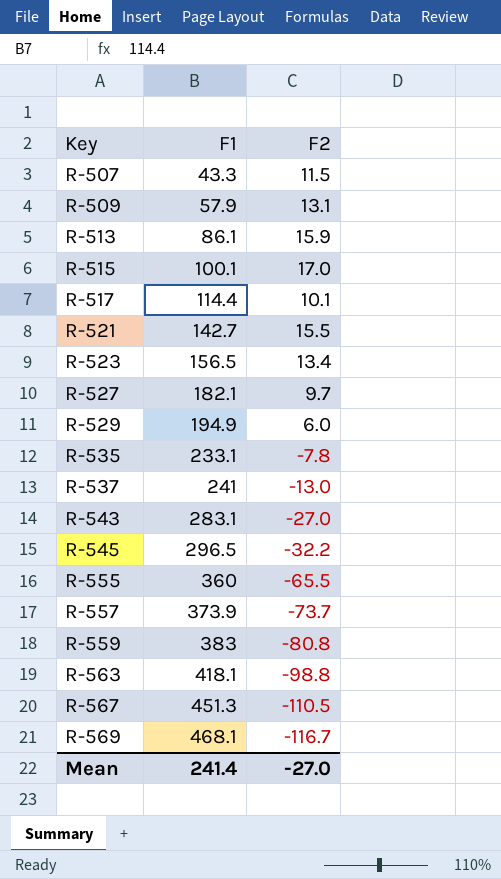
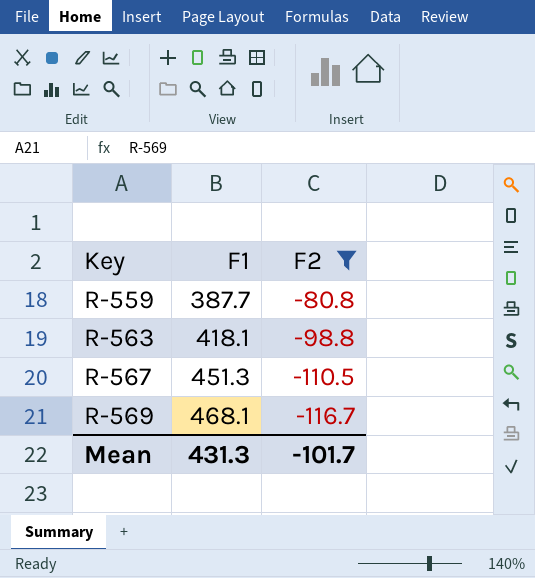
filter: none -> F2 <= -80.8
R-559 | F1: 383 -> 387.7
Mean | F1: 241.4 -> 431.3
Mean | F2: -27.0 -> -101.7

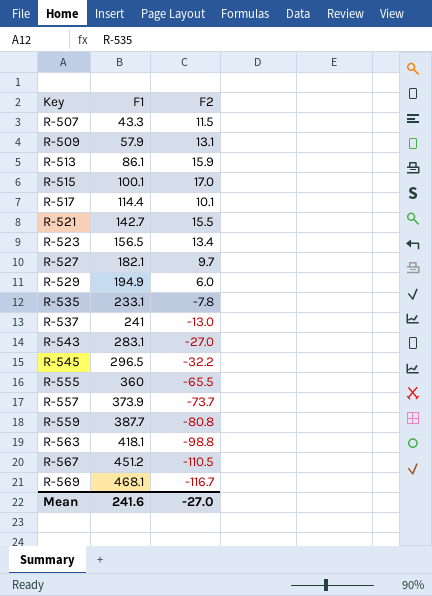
filter: F2 <= -80.8 -> none
R-567 | F1: 451.3 -> 451.2
Mean | F1: 431.3 -> 241.6
Mean | F2: -101.7 -> -27.0

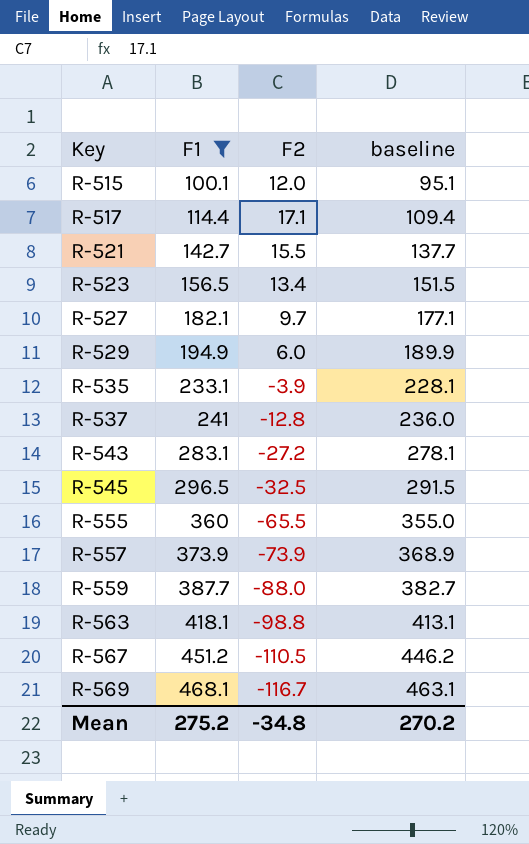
filter: none -> F1 >= 100.1
column baseline | formula: none -> [F1] - 5
R-515 | F2: 17.0 -> 12.0
R-517 | F2: 10.1 -> 17.1
R-535 | F2: -7.8 -> -3.9
R-537 | F2: -13.0 -> -12.8
R-543 | F2: -27.0 -> -27.2
R-545 | F2: -32.2 -> -32.5
R-557 | F2: -73.7 -> -73.9
R-559 | F2: -80.8 -> -88.0
Mean | F1: 241.6 -> 275.2
Mean | F2: -27.0 -> -34.8

